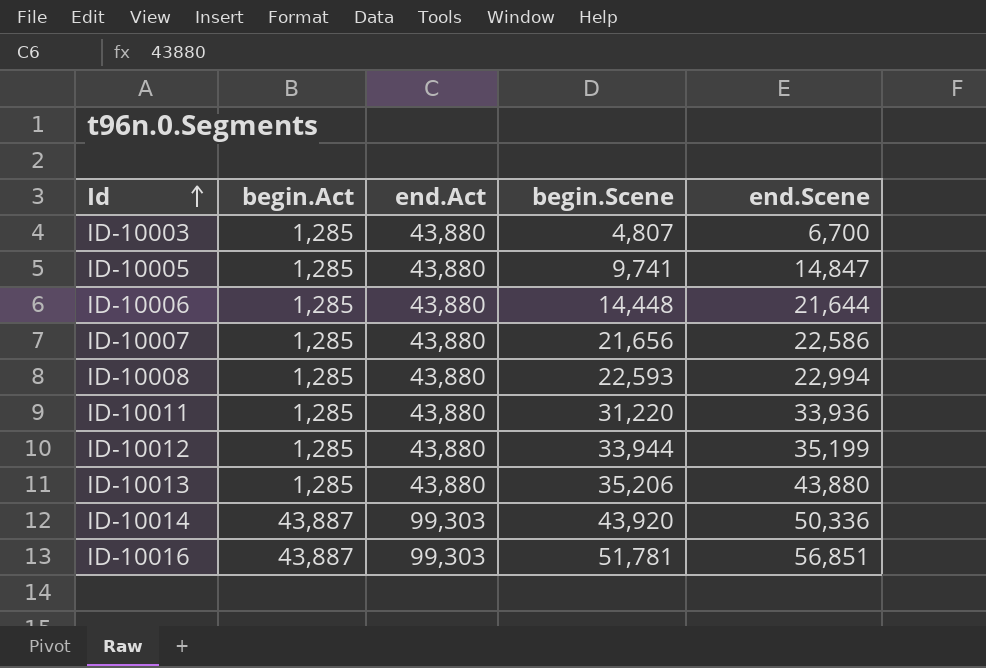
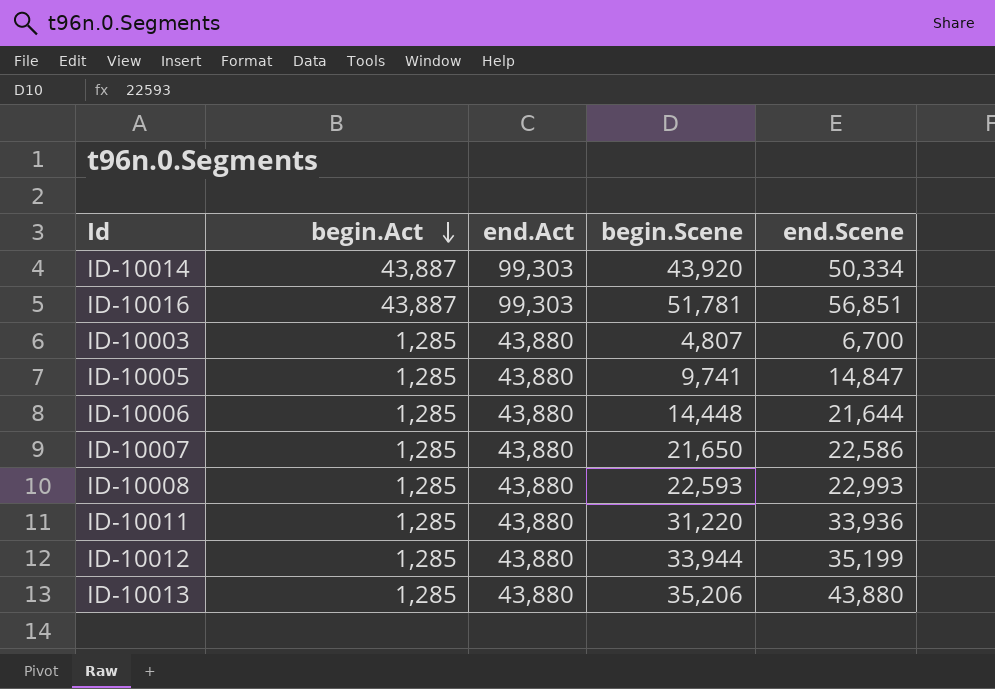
row order: Id ascending -> begin.Act descending
ID-10014 | end.Scene: 50,336 -> 50,334
ID-10007 | begin.Scene: 21,656 -> 21,650
ID-10008 | end.Scene: 22,994 -> 22,993

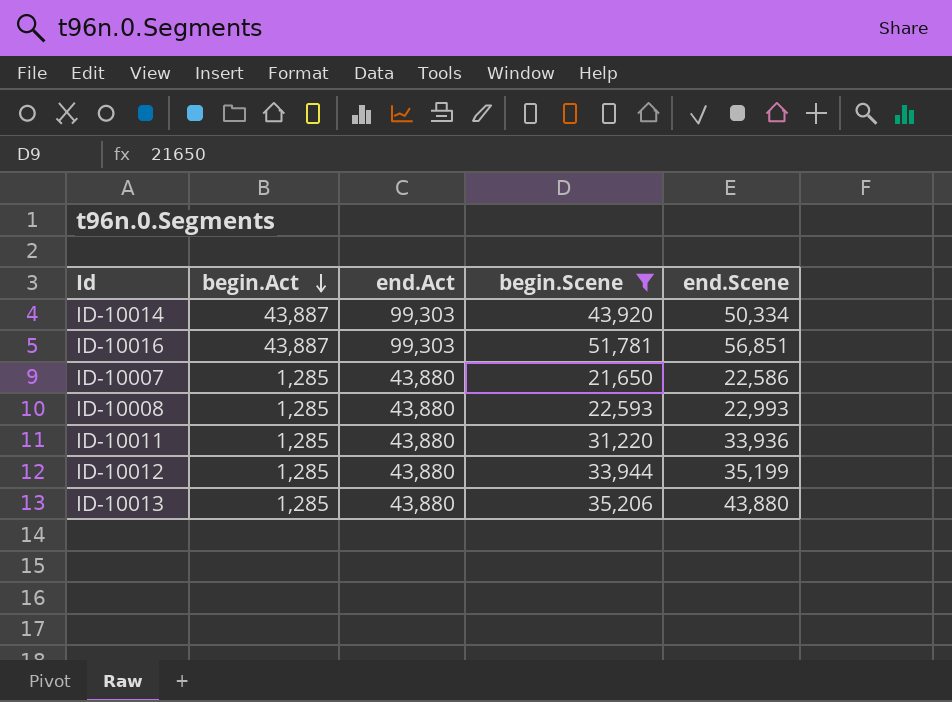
filter: none -> begin.Scene >= 21,650

